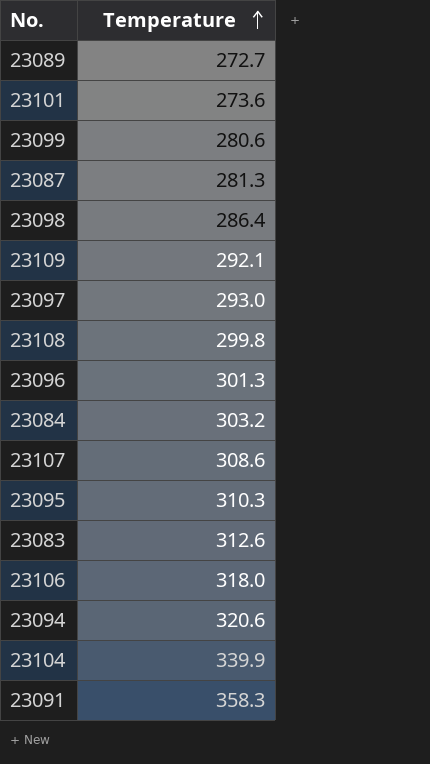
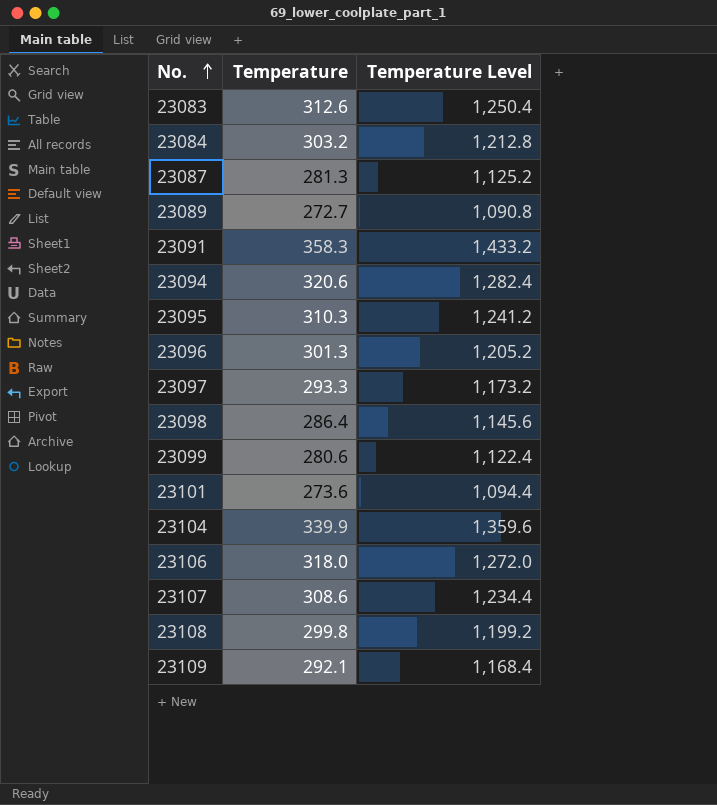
row order: Temperature ascending -> No. ascending
column Temperature Level | formula: none -> [Temperature] * 4
23097 | Temperature: 293.0 -> 293.3

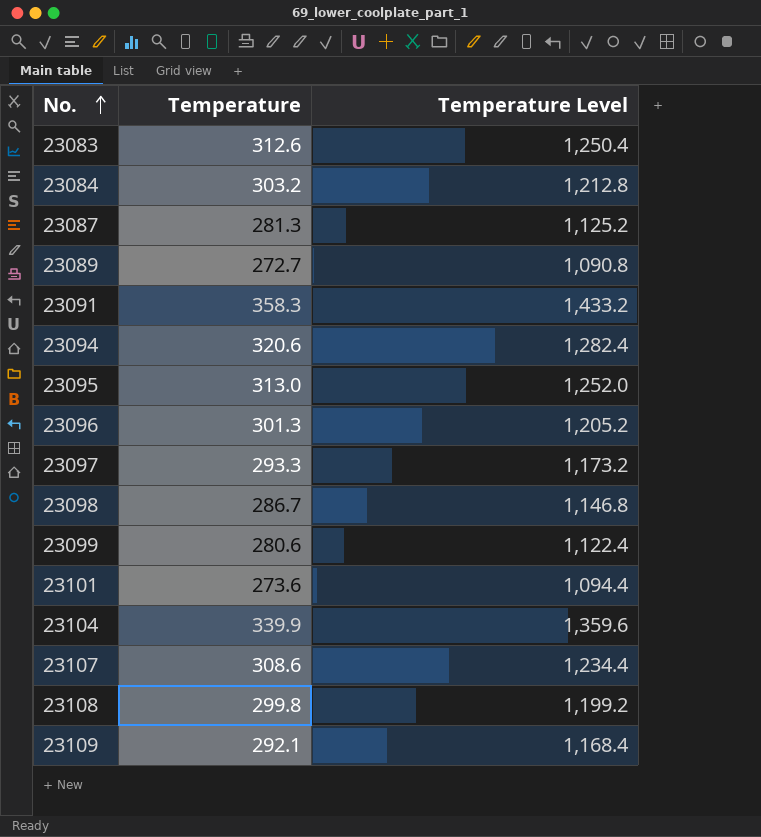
row 23106: 318.0 | 1,272.0 -> none
23095 | Temperature: 310.3 -> 313.0
23095 | Temperature Level: 1,241.2 -> 1,252.0
23098 | Temperature: 286.4 -> 286.7
23098 | Temperature Level: 1,145.6 -> 1,146.8

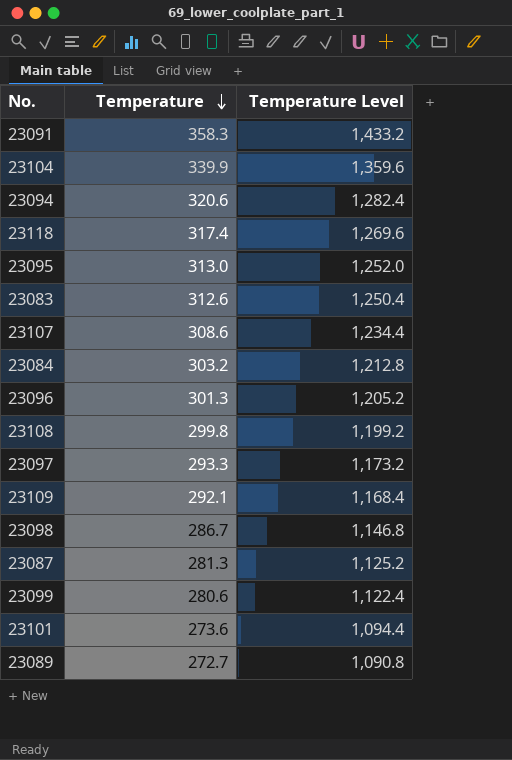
row order: No. ascending -> Temperature descending
row 23118: none -> 317.4 | 1,269.6

